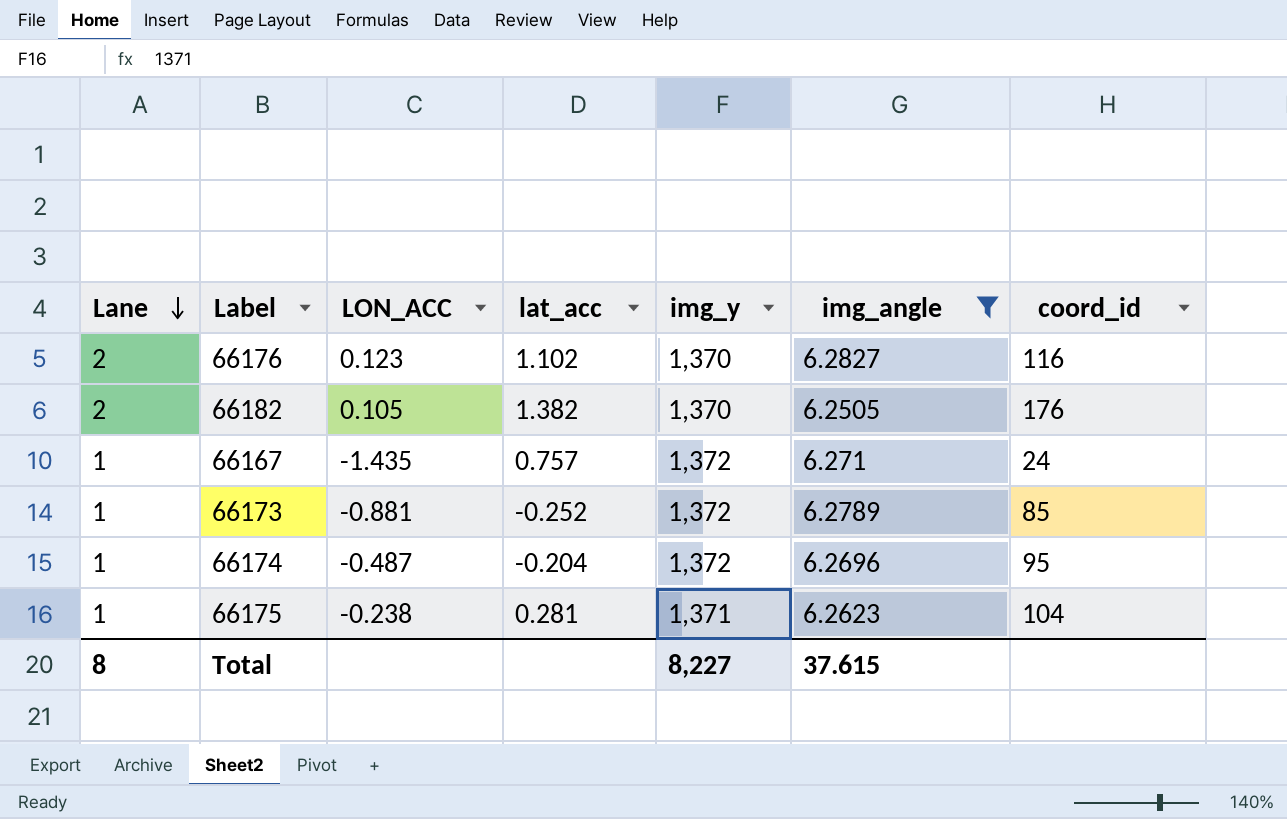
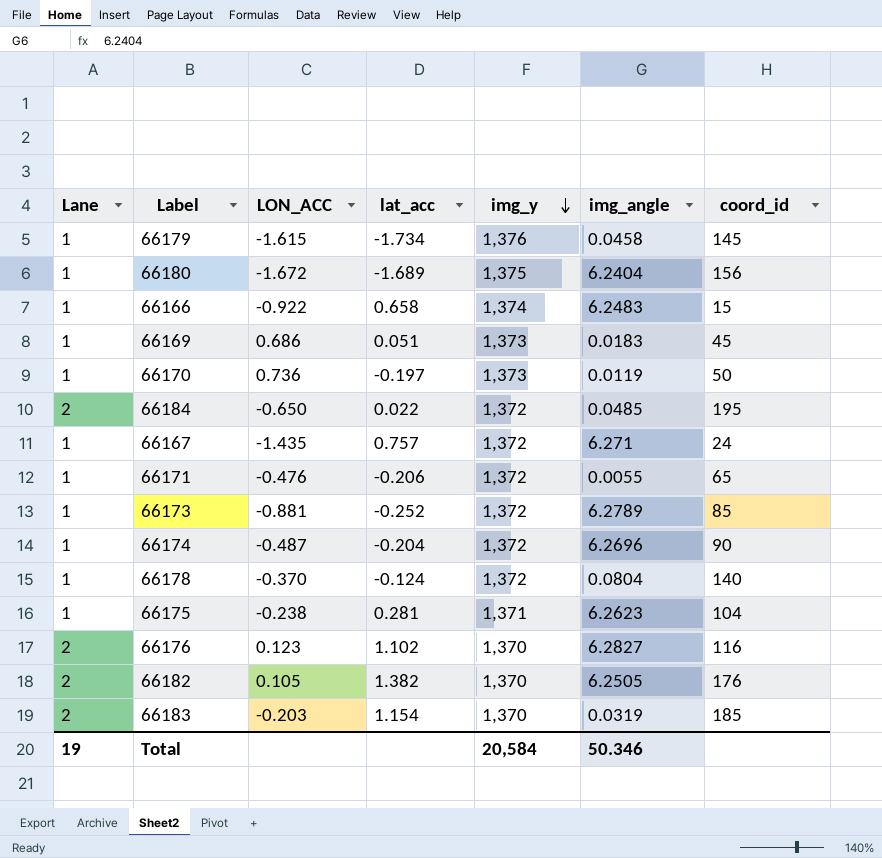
filter: img_angle >= 6.2505 -> none
row order: Lane descending -> img_y descending
66174 | coord_id: 95 -> 90
Total | Lane: 8 -> 19
Total | img_y: 8,227 -> 20,584
Total | img_angle: 37.615 -> 50.346

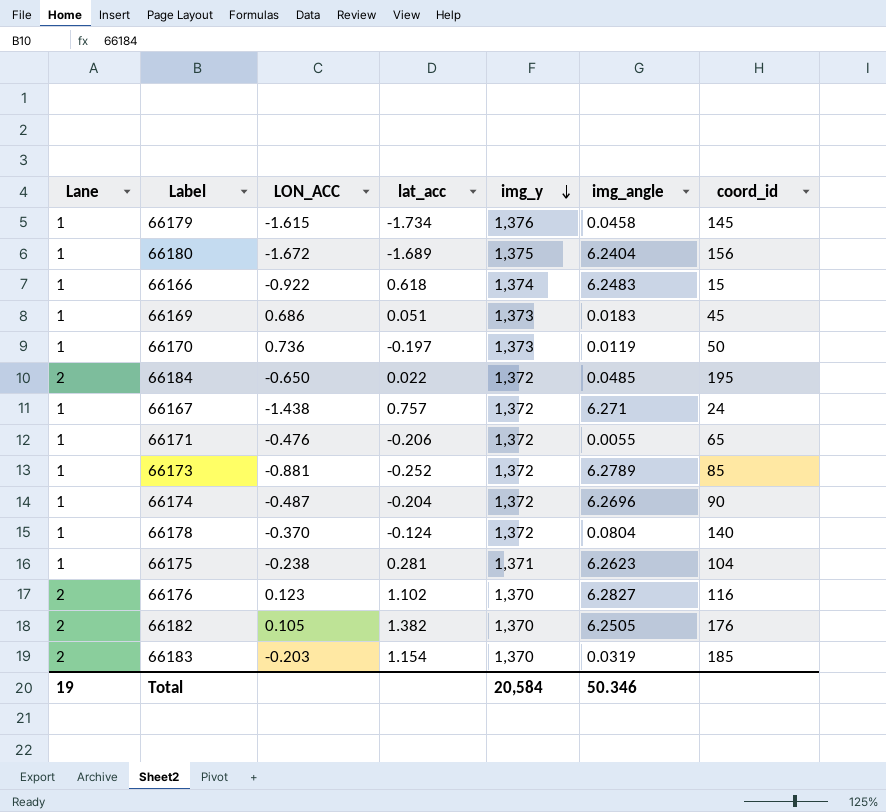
66166 | lat_acc: 0.658 -> 0.618
66167 | LON_ACC: -1.435 -> -1.438

